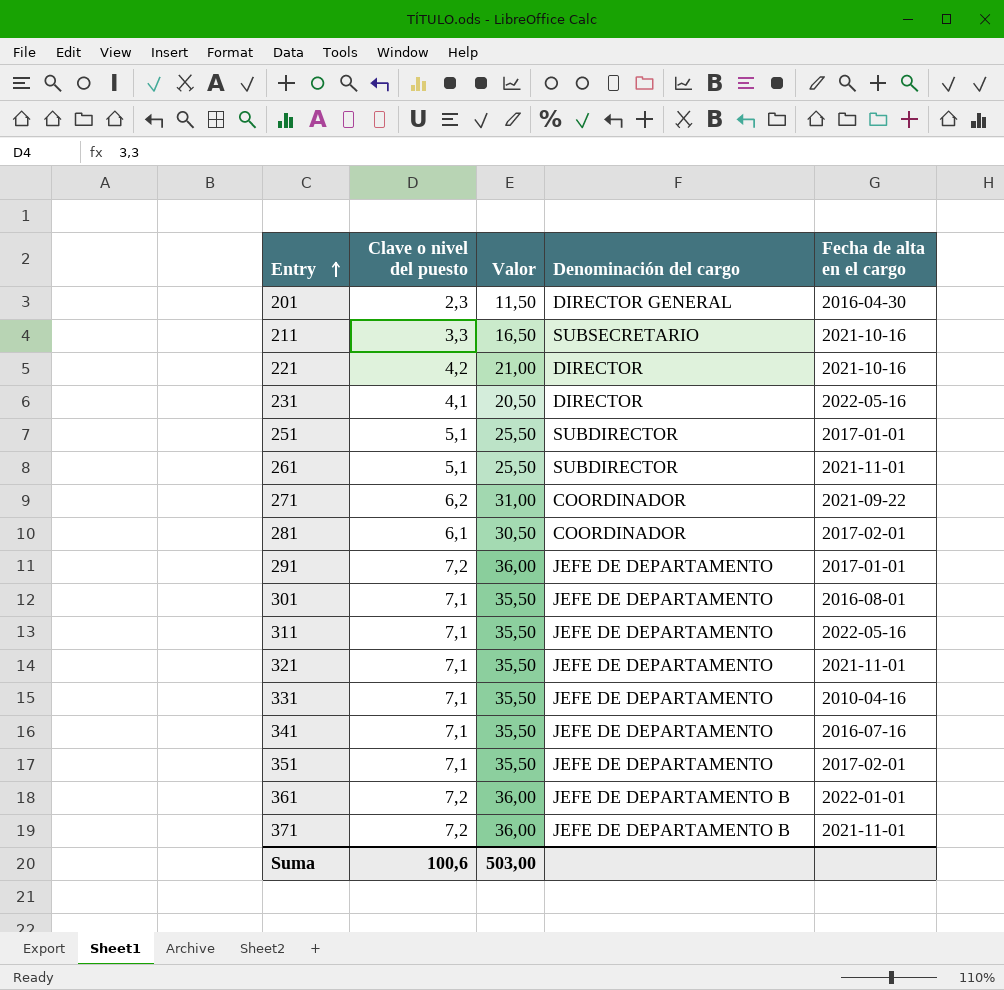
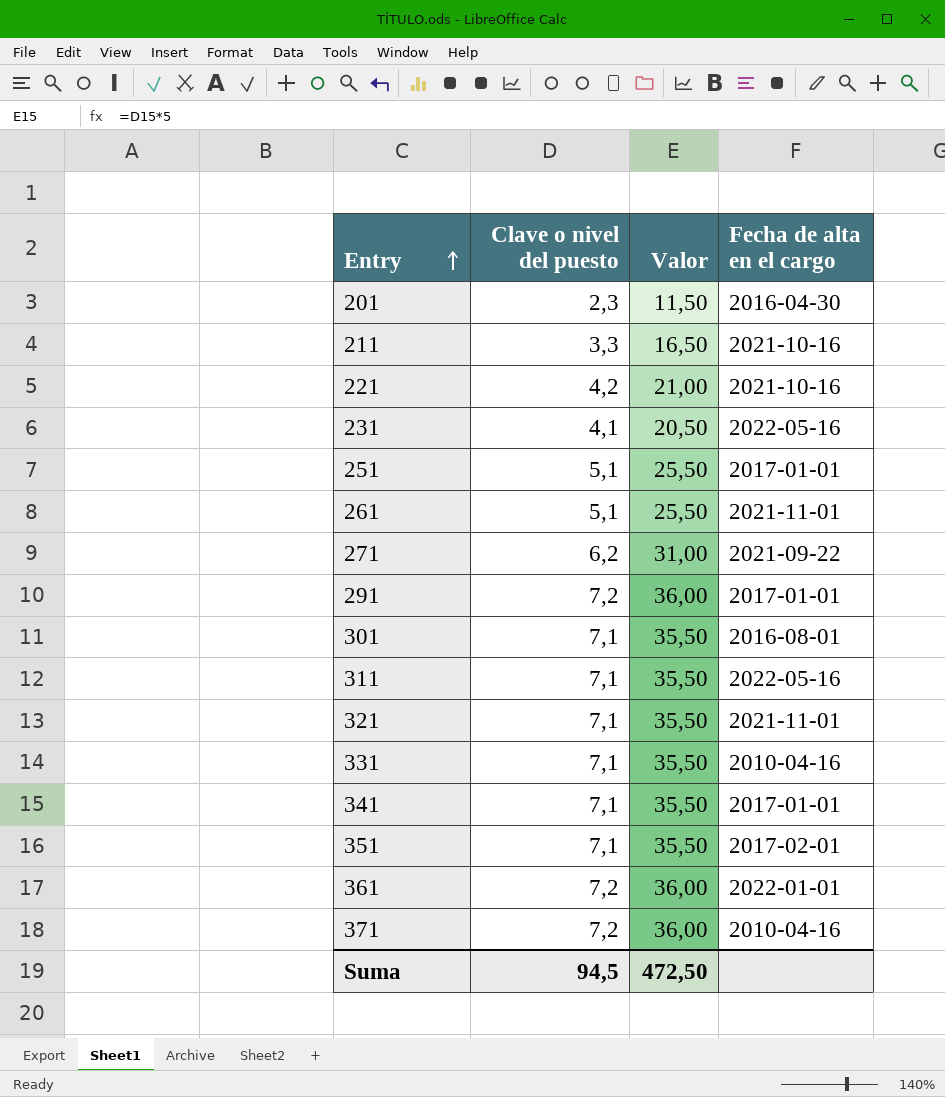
column Denominación del cargo | position: 4 -> none
row 281: 6,1 | 30,50 | COORDINADOR | 2017-02-01 -> none
341 | Fecha de alta en el cargo: 2016-07-16 -> 2017-01-01
371 | Fecha de alta en el cargo: 2021-11-01 -> 2010-04-16
Suma | Clave o nivel del puesto: 100,6 -> 94,5
Suma | Valor: 503,00 -> 472,50

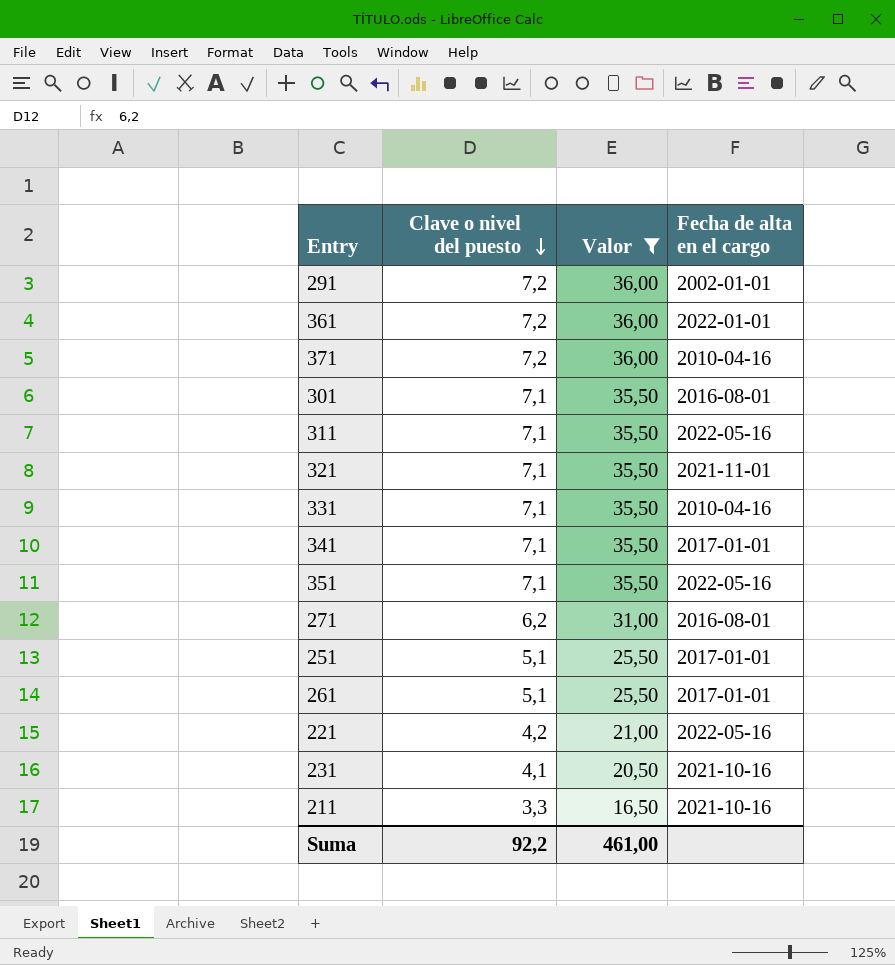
filter: none -> Valor != 11,50
row order: Entry ascending -> Clave o nivel del puesto descending
291 | Fecha de alta en el cargo: 2017-01-01 -> 2002-01-01
351 | Fecha de alta en el cargo: 2017-02-01 -> 2022-05-16
271 | Fecha de alta en el cargo: 2021-09-22 -> 2016-08-01
261 | Fecha de alta en el cargo: 2021-11-01 -> 2017-01-01
221 | Fecha de alta en el cargo: 2021-10-16 -> 2022-05-16
231 | Fecha de alta en el cargo: 2022-05-16 -> 2021-10-16
Suma | Clave o nivel del puesto: 94,5 -> 92,2
Suma | Valor: 472,50 -> 461,00

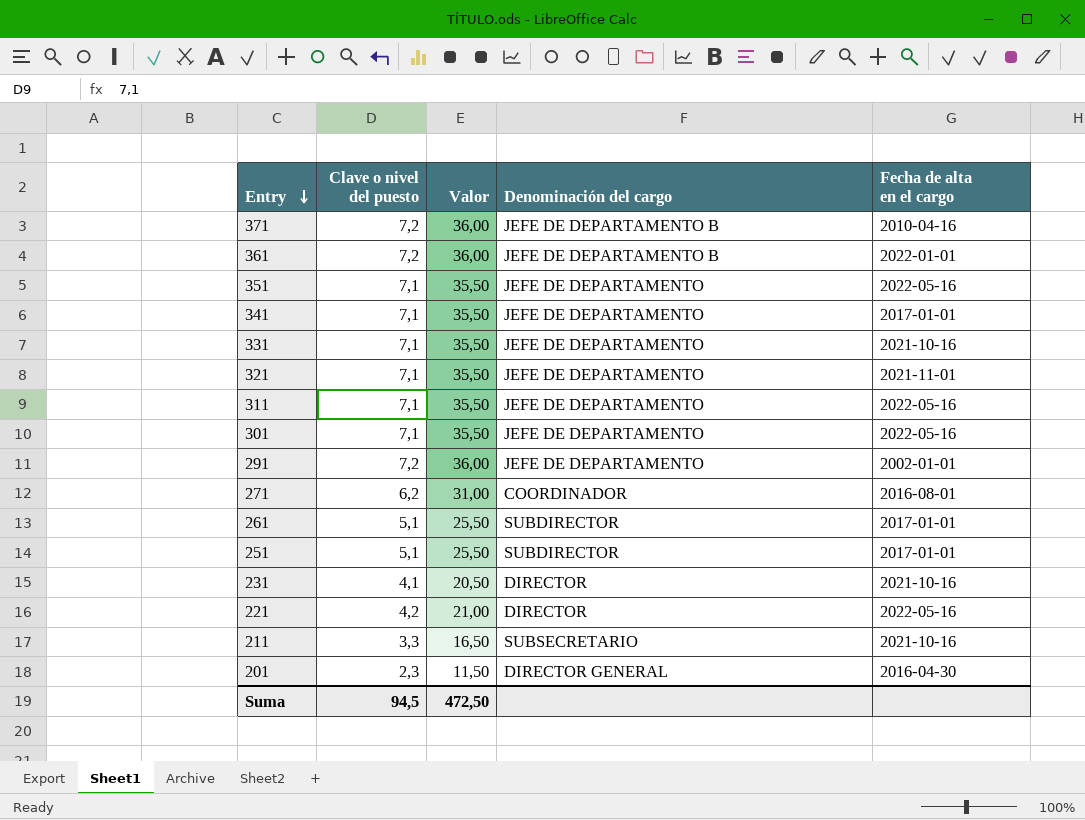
filter: Valor != 11,50 -> none
row order: Clave o nivel del puesto descending -> Entry descending
column Denominación del cargo | position: none -> 4
331 | Fecha de alta en el cargo: 2010-04-16 -> 2021-10-16
301 | Fecha de alta en el cargo: 2016-08-01 -> 2022-05-16
Suma | Clave o nivel del puesto: 92,2 -> 94,5
Suma | Valor: 461,00 -> 472,50

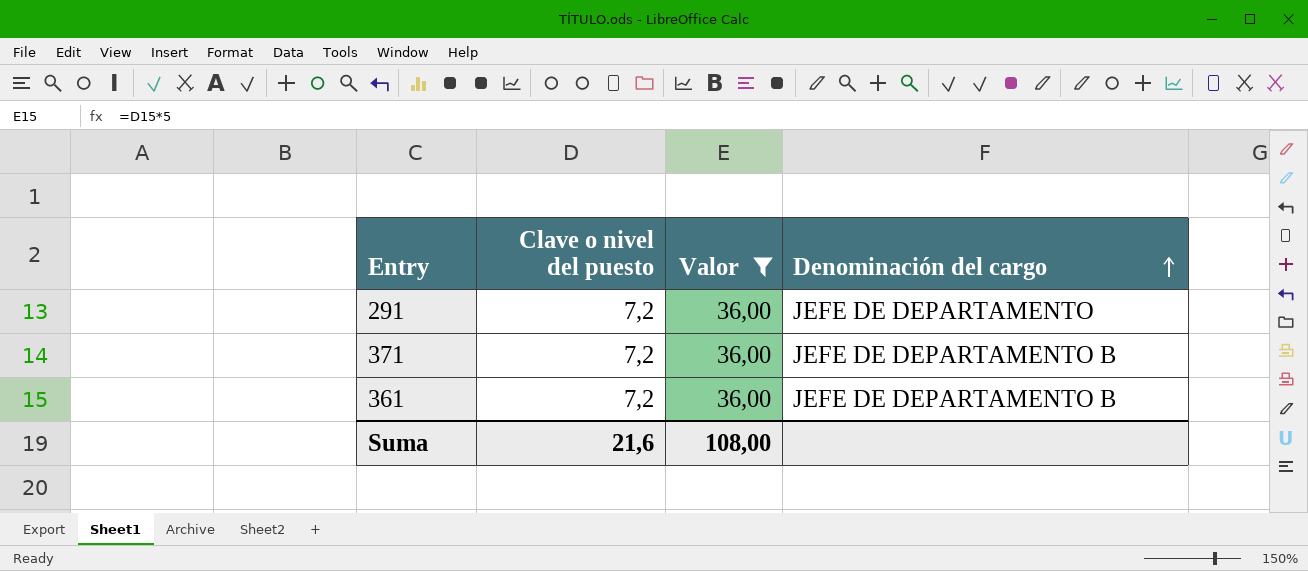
filter: none -> Valor = 36,00
row order: Entry descending -> Denominación del cargo ascending
column Fecha de alta en el cargo | position: 5 -> none
Suma | Clave o nivel del puesto: 94,5 -> 21,6
Suma | Valor: 472,50 -> 108,00

